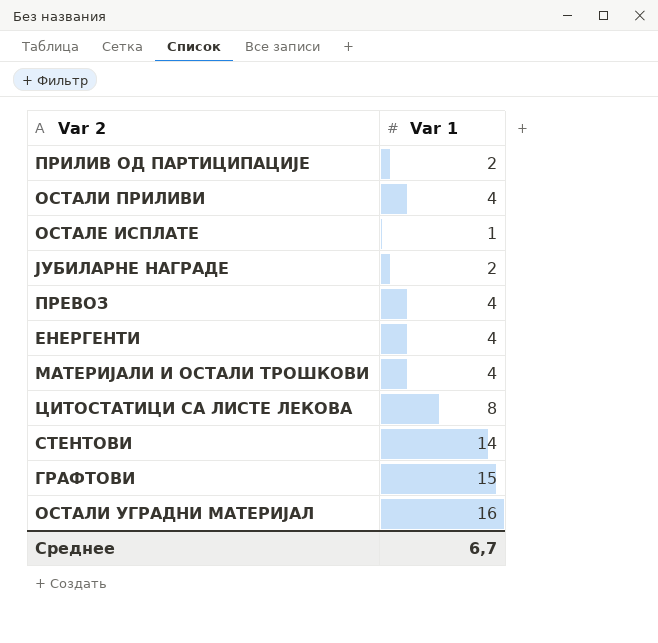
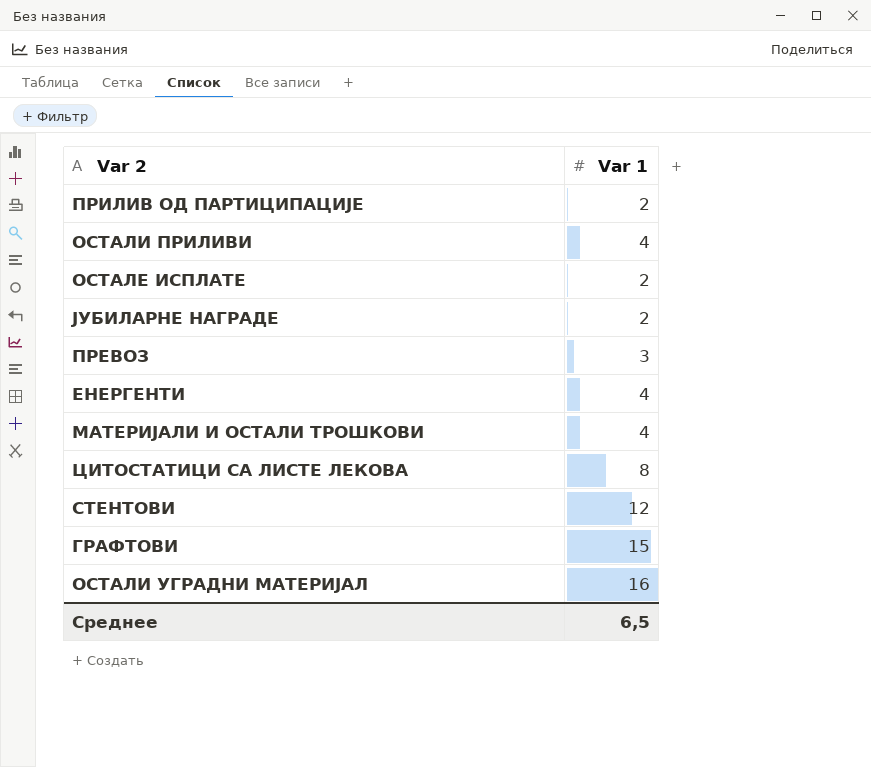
ОСТАЛЕ ИСПЛАТЕ | Var 1: 1 -> 2
ПРЕВОЗ | Var 1: 4 -> 3
СТЕНТОВИ | Var 1: 14 -> 12
Среднее | Var 1: 6,7 -> 6,5

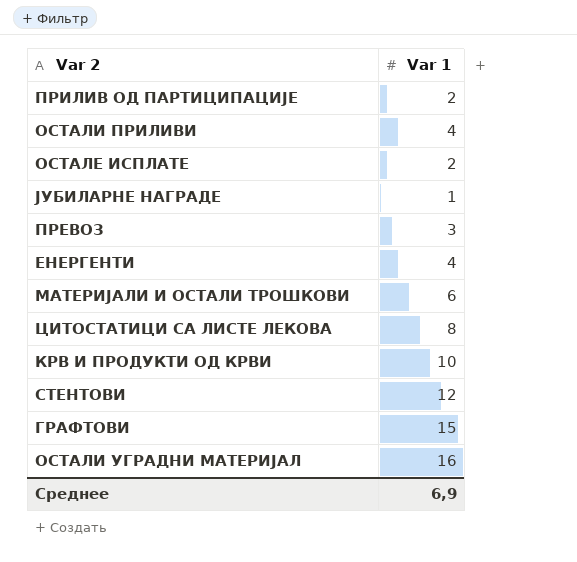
ЈУБИЛАРНЕ НАГРАДЕ | Var 1: 2 -> 1
МАТЕРИЈАЛИ И ОСТАЛИ ТРОШКОВИ | Var 1: 4 -> 6
row КРВ И ПРОДУКТИ ОД КРВИ: none -> 10
Среднее | Var 1: 6,5 -> 6,9

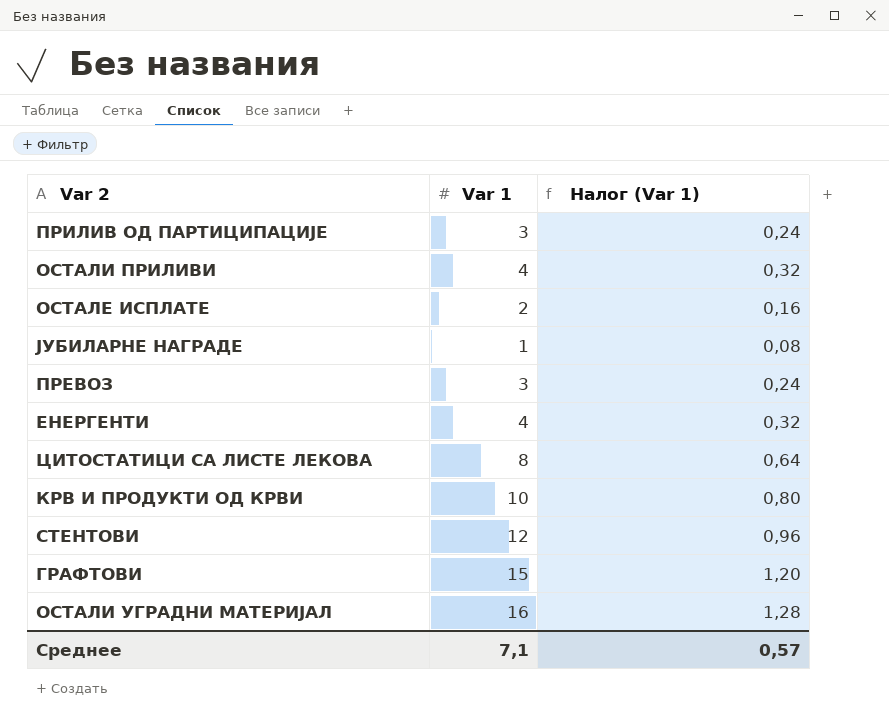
column Налог (Var 1) | formula: none -> [Var 1] * 0,08
row МАТЕРИЈАЛИ И ОСТАЛИ ТРОШКОВИ: 6 -> none
ПРИЛИВ ОД ПАРТИЦИПАЦИЈЕ | Var 1: 2 -> 3
Среднее | Var 1: 6,9 -> 7,1

